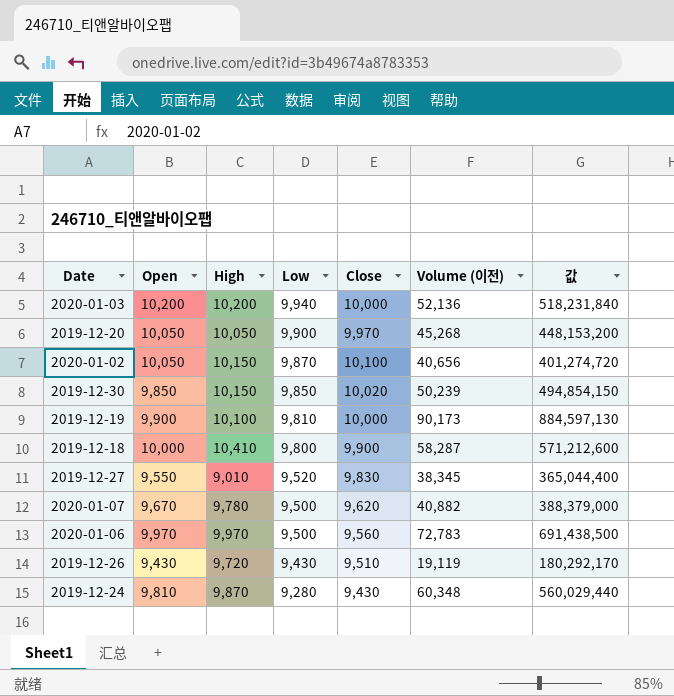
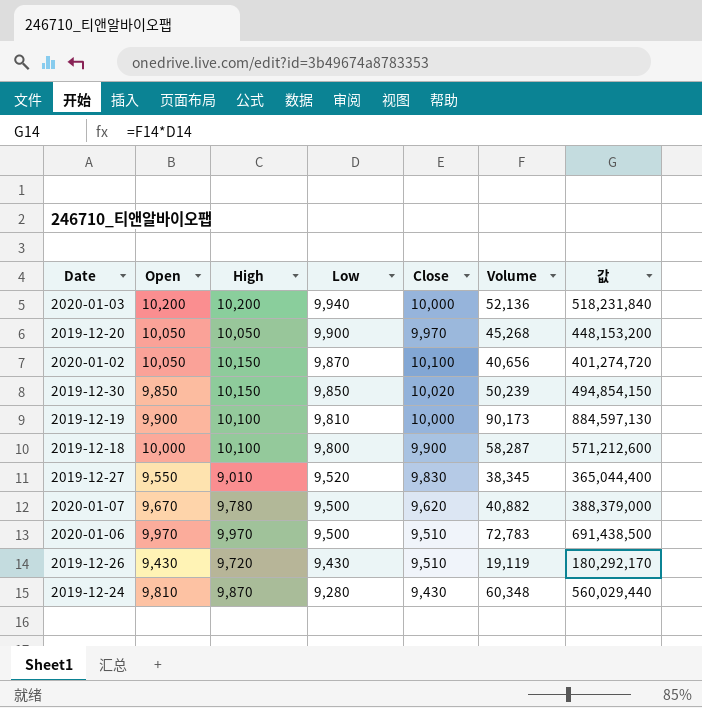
column name: Volume (이전) -> Volume
2019-12-18 | High: 10,410 -> 10,100
2020-01-06 | Close: 9,560 -> 9,510

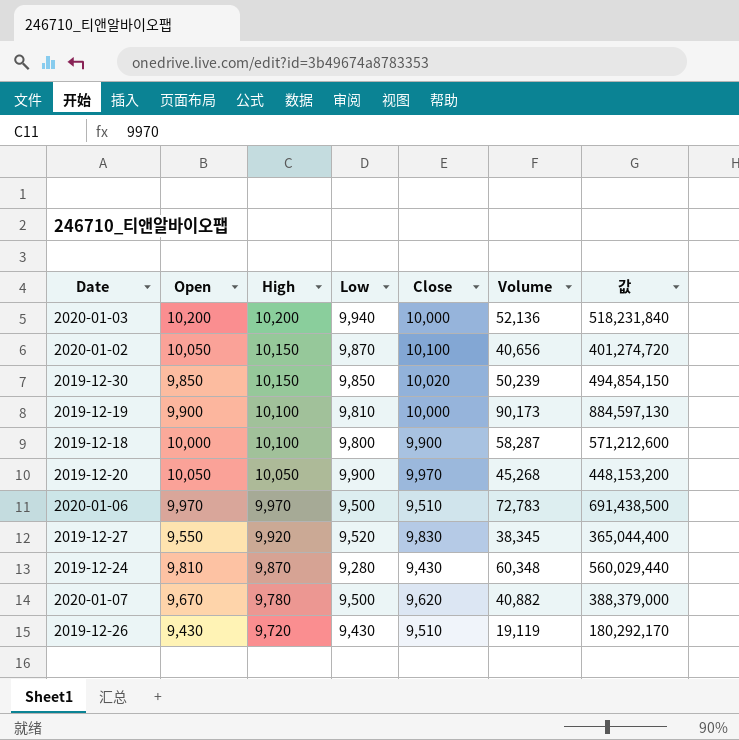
row order: Low descending -> High descending
2019-12-27 | High: 9,010 -> 9,920

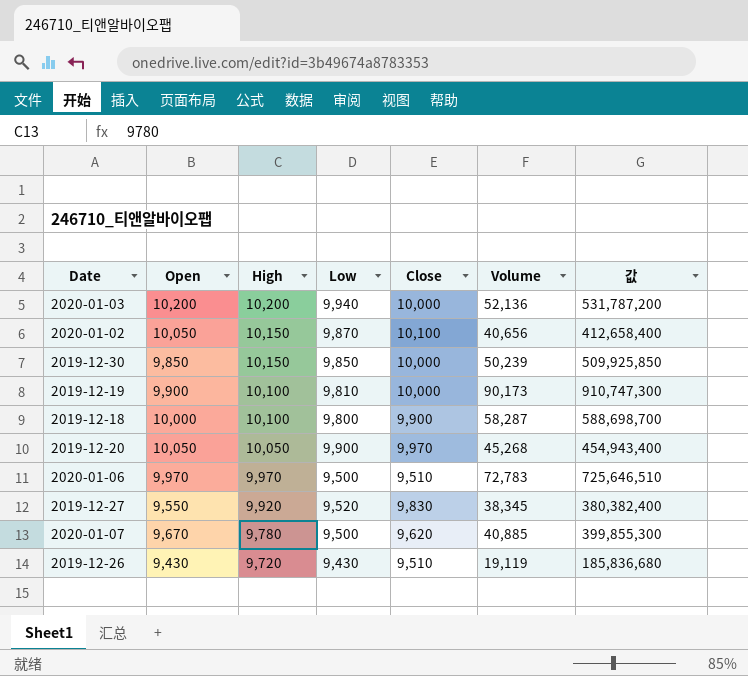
column 값 | formula: [Low] * [Volume] -> [High] * [Volume]
row 2019-12-24: 9,810 | 9,870 | 9,280 | 9,430 | 60,348 | 560,029,440 -> none
2019-12-30 | Close: 10,020 -> 10,000
2020-01-07 | Volume: 40,882 -> 40,885

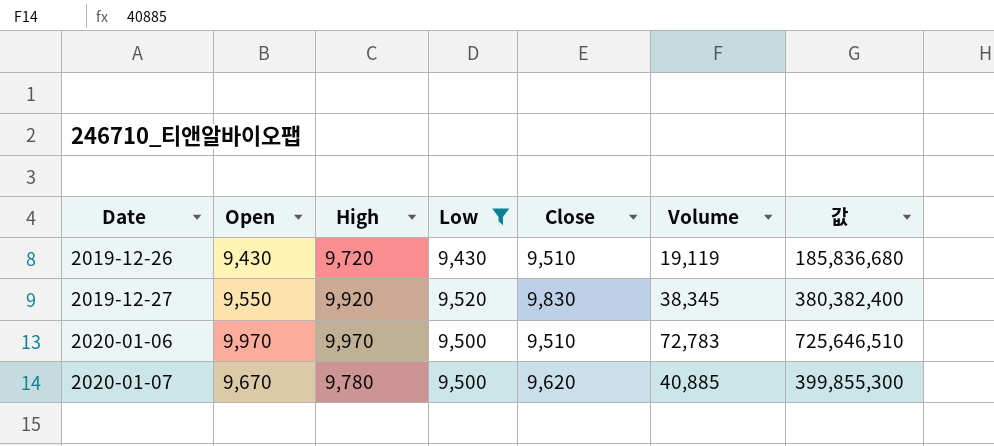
filter: none -> Low <= 9,520
row order: High descending -> Date ascending

